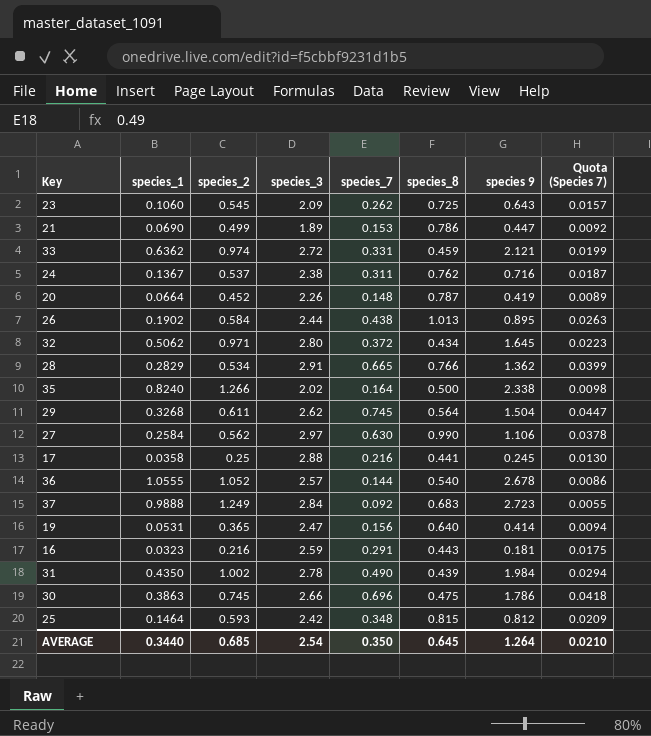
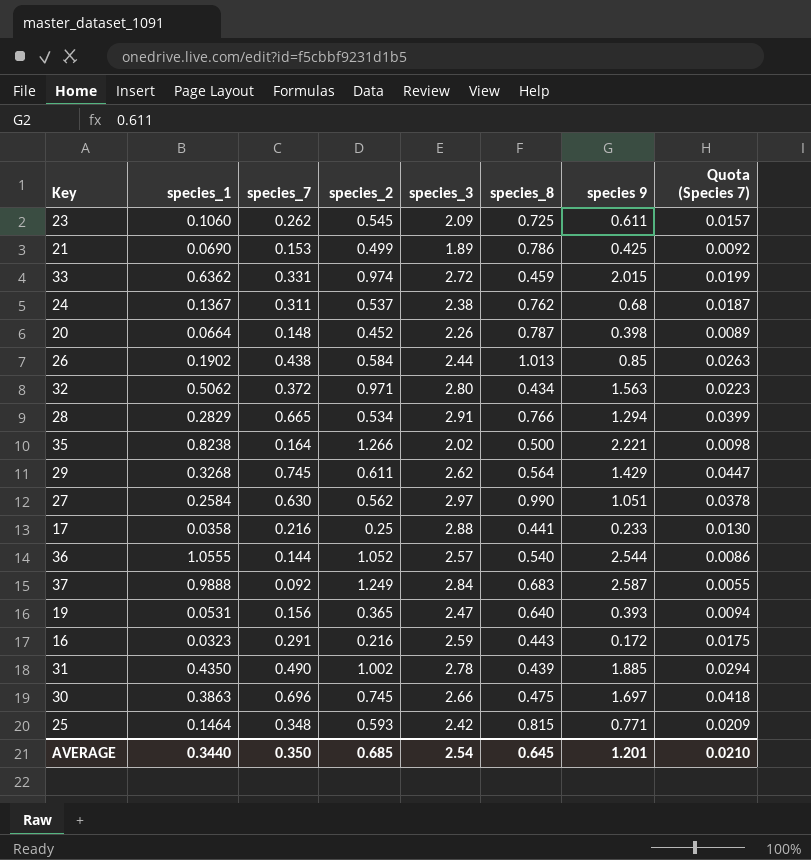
column species_7 | position: 5 -> 3
23 | species 9: 0.643 -> 0.611
21 | species 9: 0.447 -> 0.425
33 | species 9: 2.121 -> 2.015
24 | species 9: 0.716 -> 0.68
20 | species 9: 0.419 -> 0.398
26 | species 9: 0.895 -> 0.85
32 | species 9: 1.645 -> 1.563
28 | species 9: 1.362 -> 1.294
35 | species_1: 0.8240 -> 0.8238
35 | species 9: 2.338 -> 2.221
29 | species 9: 1.504 -> 1.429
27 | species 9: 1.106 -> 1.051
17 | species 9: 0.245 -> 0.233
36 | species 9: 2.678 -> 2.544
37 | species 9: 2.723 -> 2.587
19 | species 9: 0.414 -> 0.393
16 | species 9: 0.181 -> 0.172
31 | species 9: 1.984 -> 1.885
30 | species 9: 1.786 -> 1.697
25 | species 9: 0.812 -> 0.771
AVERAGE | species 9: 1.264 -> 1.201

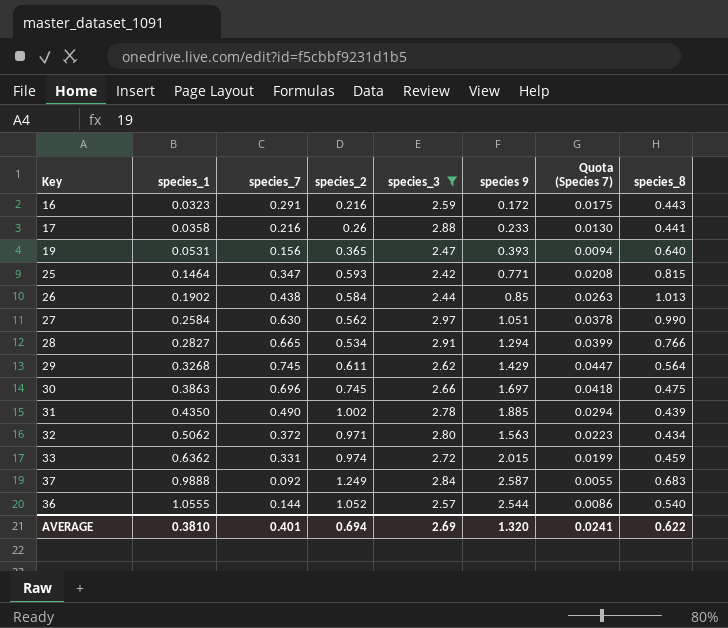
filter: none -> species_3 >= 2.42
row order: none -> species_1 ascending
column species_8 | position: 6 -> 8
17 | species_2: 0.25 -> 0.26
25 | species_7: 0.348 -> 0.347
25 | Quota (Species 7): 0.0209 -> 0.0208
28 | species_1: 0.2829 -> 0.2827
AVERAGE | species_1: 0.3440 -> 0.3810
AVERAGE | species_7: 0.350 -> 0.401
AVERAGE | species_2: 0.685 -> 0.694
AVERAGE | species_3: 2.54 -> 2.69
AVERAGE | species 9: 1.201 -> 1.320
AVERAGE | Quota (Species 7): 0.0210 -> 0.0241
AVERAGE | species_8: 0.645 -> 0.622

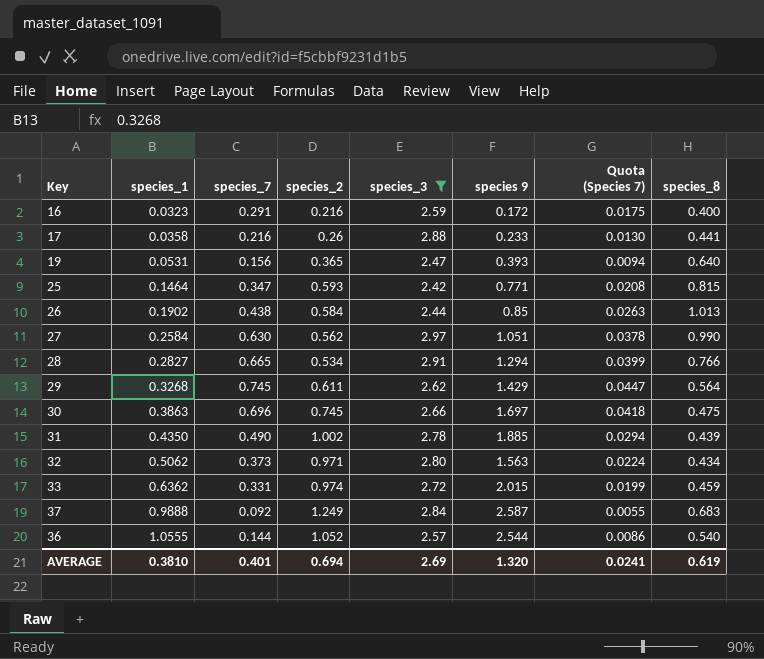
16 | species_8: 0.443 -> 0.400
32 | species_7: 0.372 -> 0.373
32 | Quota (Species 7): 0.0223 -> 0.0224
AVERAGE | species_8: 0.622 -> 0.619

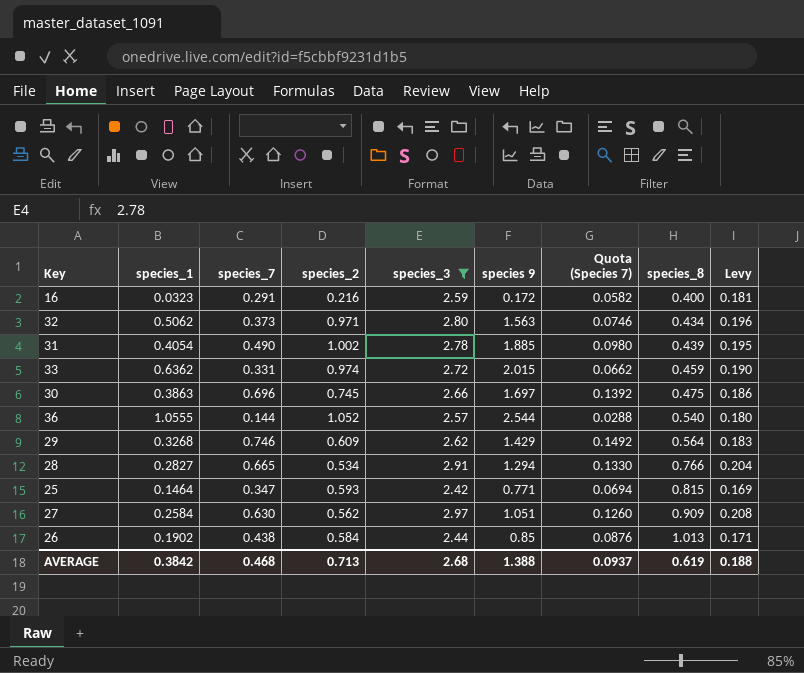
row order: species_1 ascending -> species_8 ascending
column Quota (Species 7) | formula: [species_7] * 0.06 -> [species_7] * 0.2
column Levy | formula: none -> [species_3] * 0.07
row 17: 0.0358 | 0.216 | 0.26 | 2.88 | 0.233 | 0.0130 | 0.441 -> none
row 19: 0.0531 | 0.156 | 0.365 | 2.47 | 0.393 | 0.0094 | 0.640 -> none
row 37: 0.9888 | 0.092 | 1.249 | 2.84 | 2.587 | 0.0055 | 0.683 -> none
31 | species_1: 0.4350 -> 0.4054
29 | species_7: 0.745 -> 0.746
29 | species_2: 0.611 -> 0.609
27 | species_8: 0.990 -> 0.909
AVERAGE | species_1: 0.3810 -> 0.3842
AVERAGE | species_7: 0.401 -> 0.468
AVERAGE | species_2: 0.694 -> 0.713
AVERAGE | species_3: 2.69 -> 2.68
AVERAGE | species 9: 1.320 -> 1.388
AVERAGE | Quota (Species 7): 0.0241 -> 0.0937

